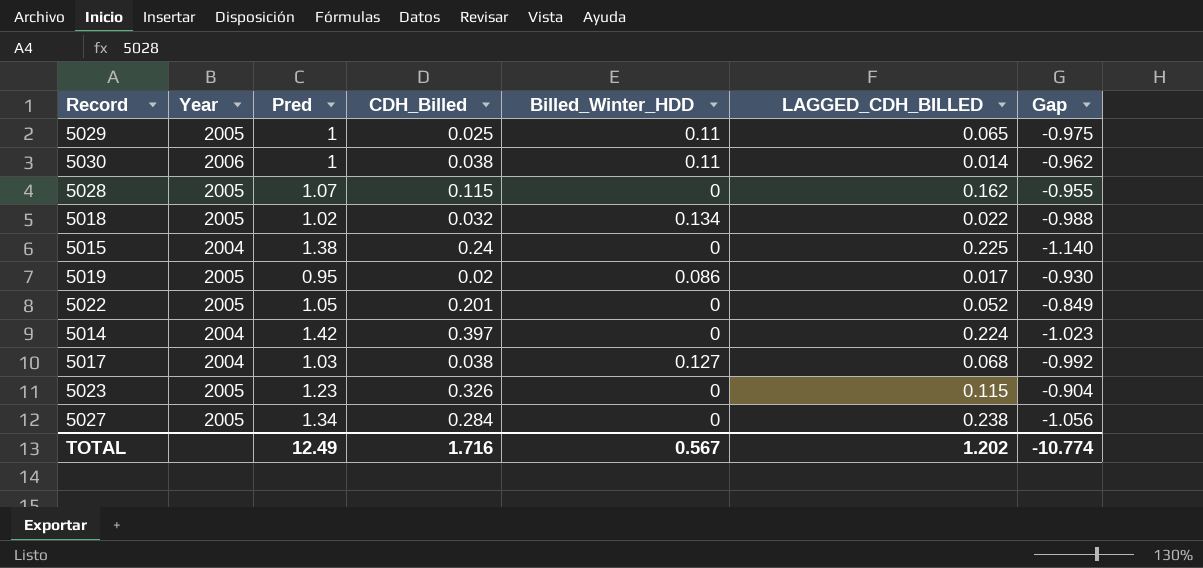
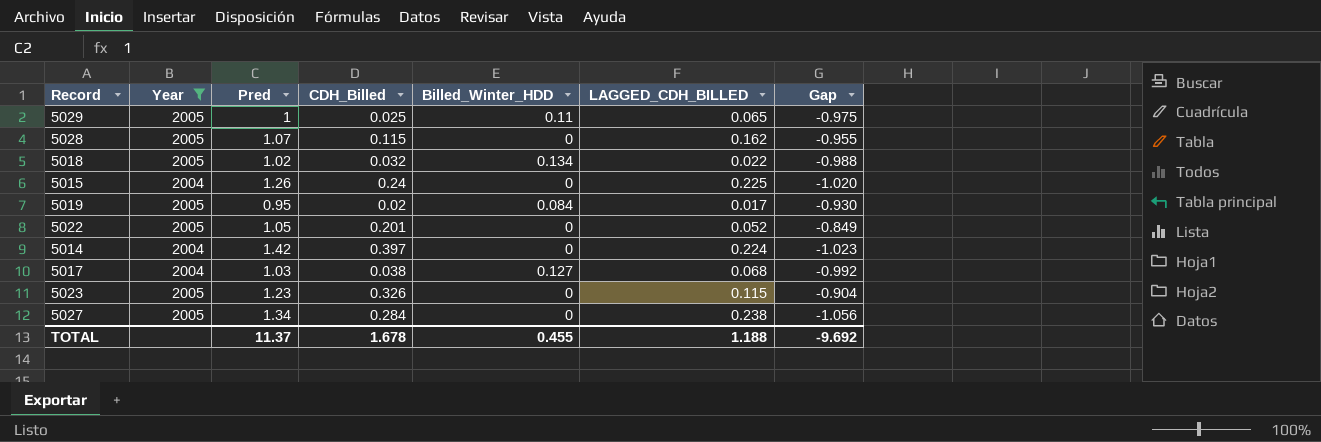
filter: none -> Year != 2006
5015 | Pred: 1.38 -> 1.26
5015 | Gap: -1.140 -> -1.020
5019 | Billed_Winter_HDD: 0.086 -> 0.084
TOTAL | Pred: 12.49 -> 11.37
TOTAL | CDH_Billed: 1.716 -> 1.678
TOTAL | Billed_Winter_HDD: 0.567 -> 0.455
TOTAL | LAGGED_CDH_BILLED: 1.202 -> 1.188
TOTAL | Gap: -10.774 -> -9.692

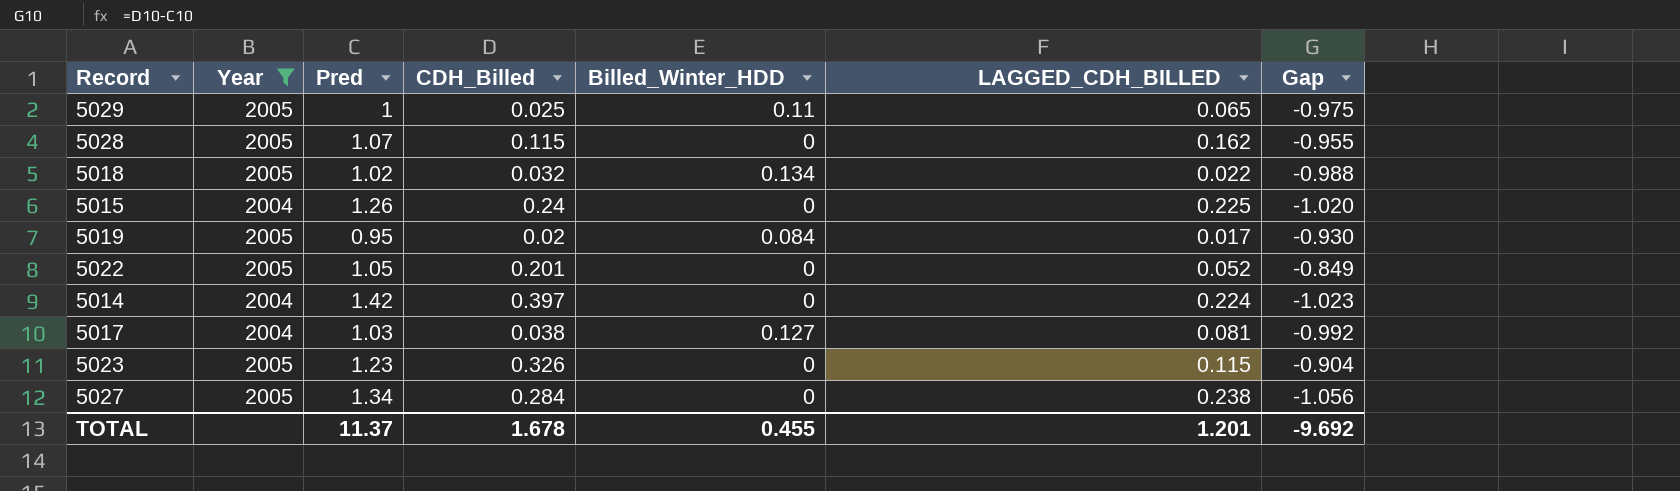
5017 | LAGGED_CDH_BILLED: 0.068 -> 0.081
TOTAL | LAGGED_CDH_BILLED: 1.188 -> 1.201

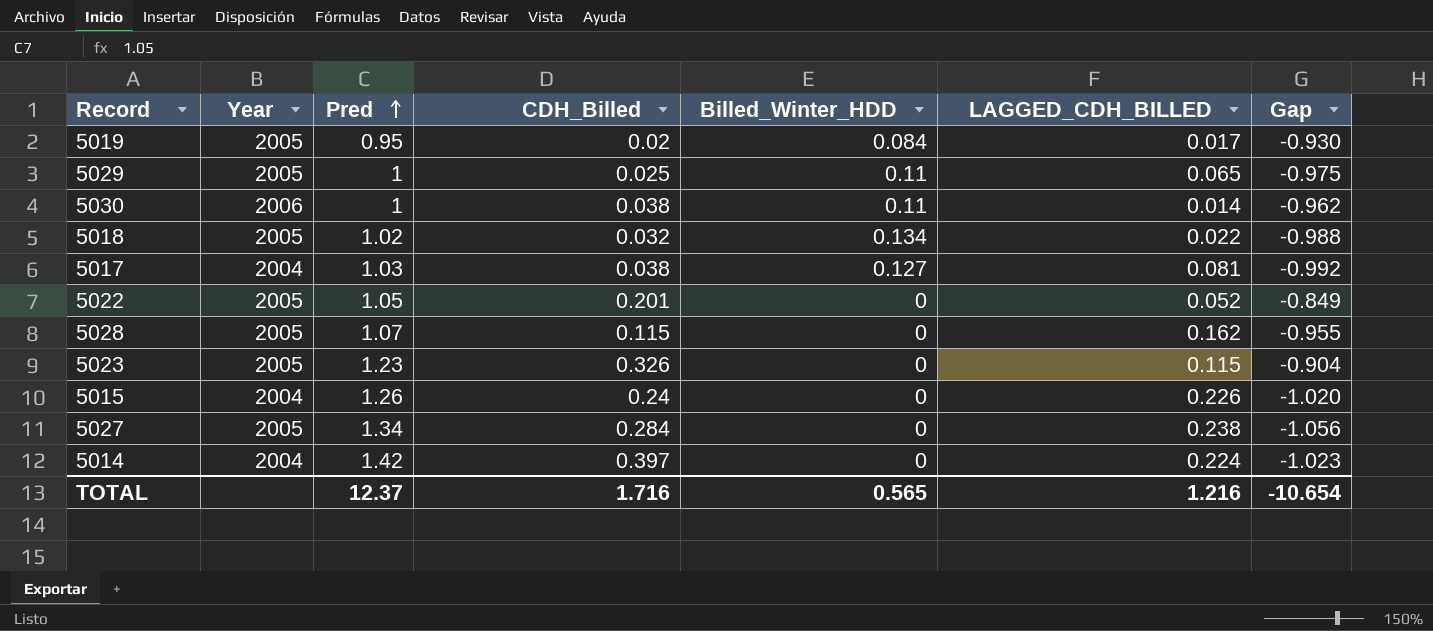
filter: Year != 2006 -> none
row order: none -> Pred ascending
5015 | LAGGED_CDH_BILLED: 0.225 -> 0.226
TOTAL | Pred: 11.37 -> 12.37
TOTAL | CDH_Billed: 1.678 -> 1.716
TOTAL | Billed_Winter_HDD: 0.455 -> 0.565
TOTAL | LAGGED_CDH_BILLED: 1.201 -> 1.216
TOTAL | Gap: -9.692 -> -10.654

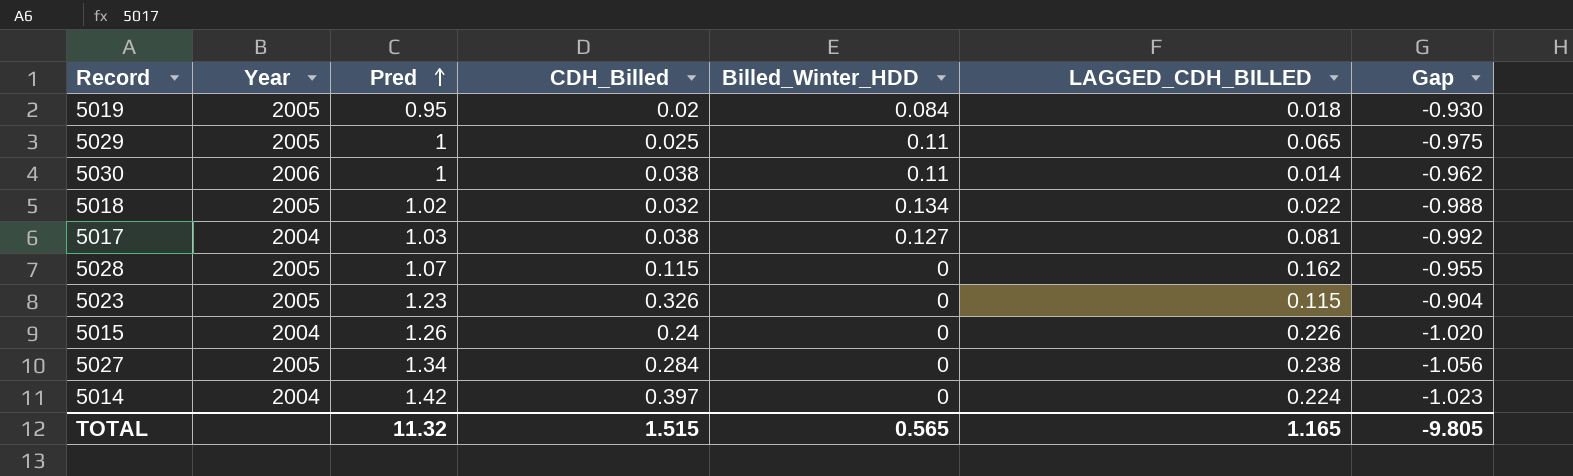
row 5022: 2005 | 1.05 | 0.201 | 0 | 0.052 | -0.849 -> none
5019 | LAGGED_CDH_BILLED: 0.017 -> 0.018
TOTAL | Pred: 12.37 -> 11.32
TOTAL | CDH_Billed: 1.716 -> 1.515
TOTAL | LAGGED_CDH_BILLED: 1.216 -> 1.165
TOTAL | Gap: -10.654 -> -9.805

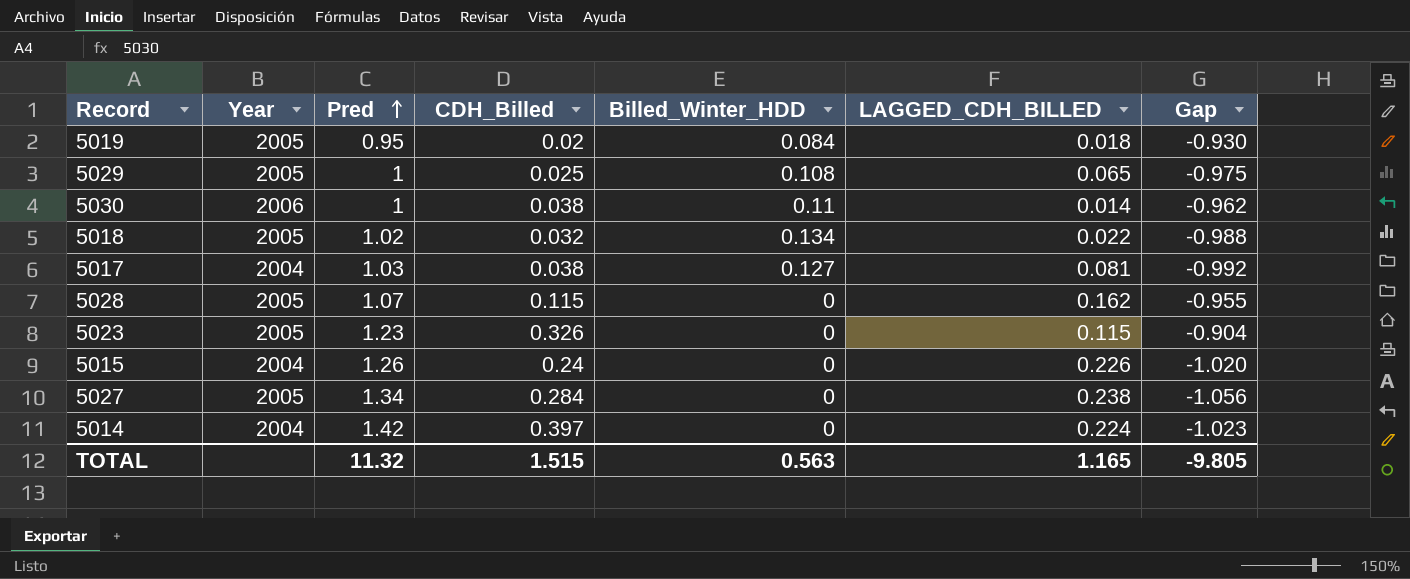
5029 | Billed_Winter_HDD: 0.11 -> 0.108
TOTAL | Billed_Winter_HDD: 0.565 -> 0.563

